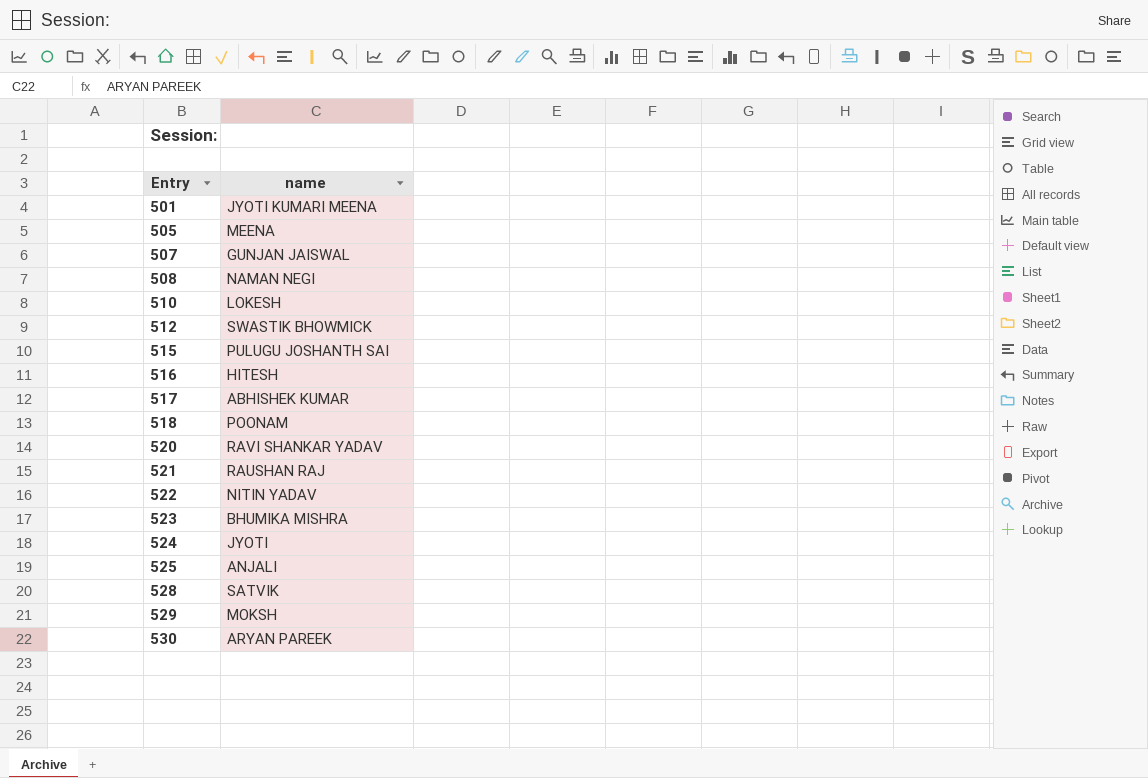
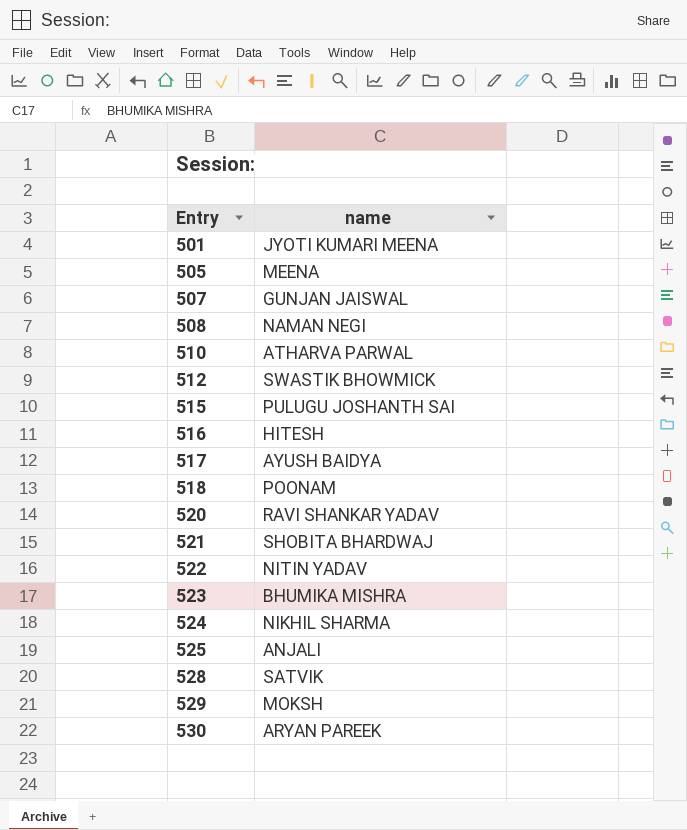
510 | name: LOKESH -> ATHARVA PARWAL
517 | name: ABHISHEK KUMAR -> AYUSH BAIDYA
521 | name: RAUSHAN RAJ -> SHOBITA BHARDWAJ
524 | name: JYOTI -> NIKHIL SHARMA

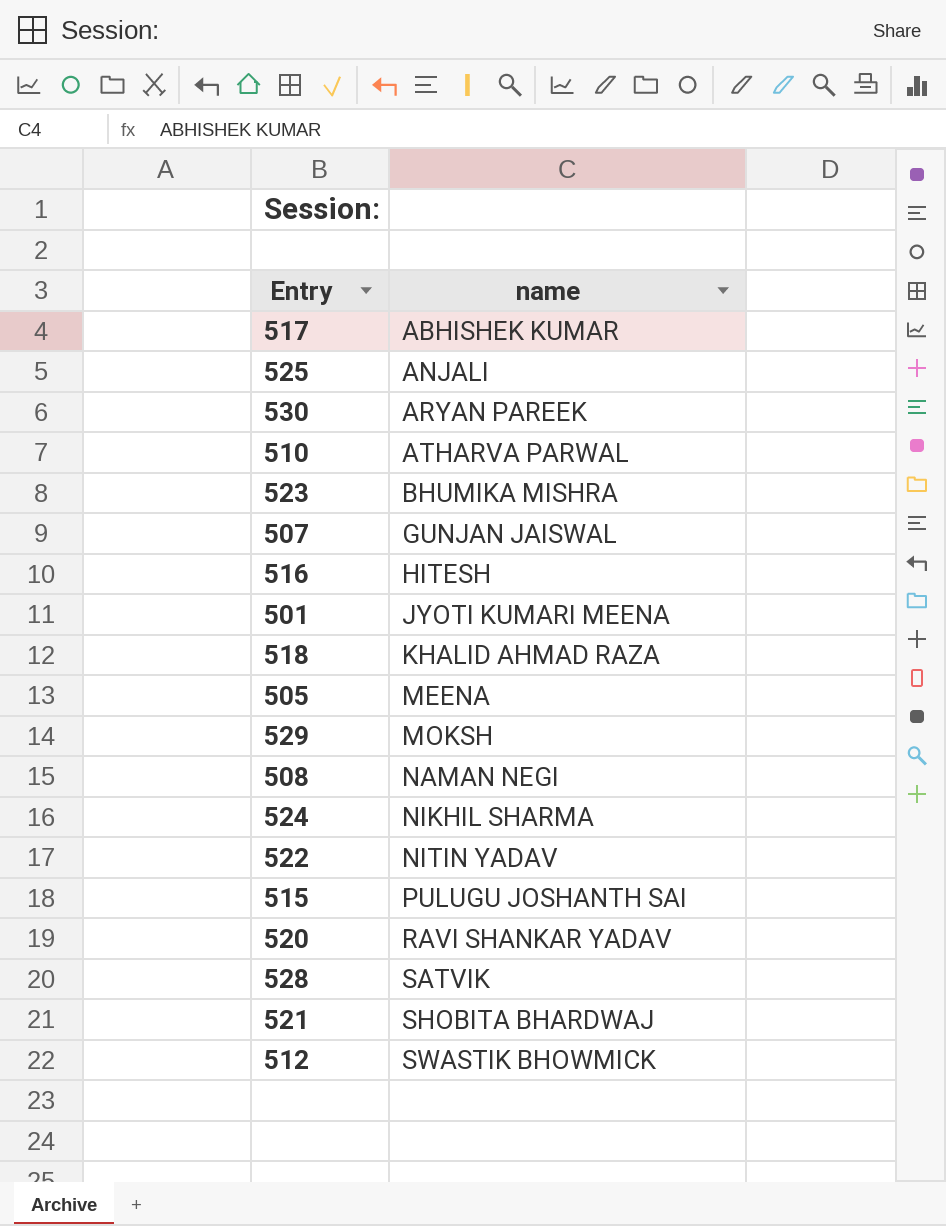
row order: Entry ascending -> name ascending
517 | name: AYUSH BAIDYA -> ABHISHEK KUMAR
518 | name: POONAM -> KHALID AHMAD RAZA

